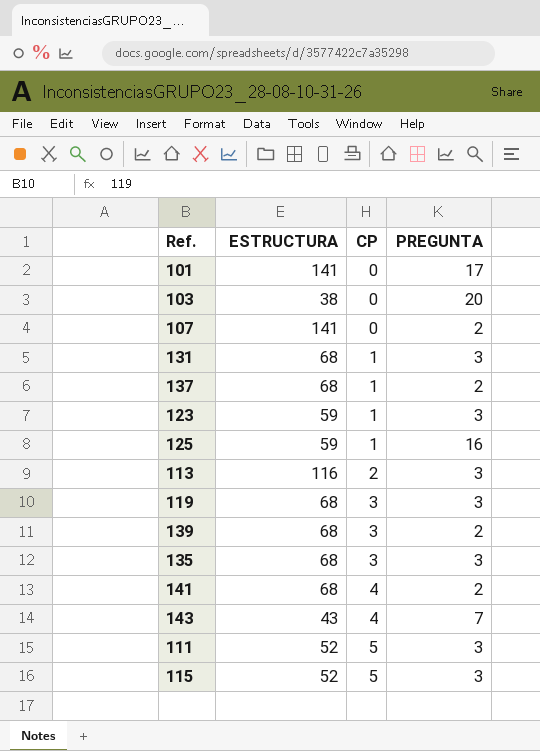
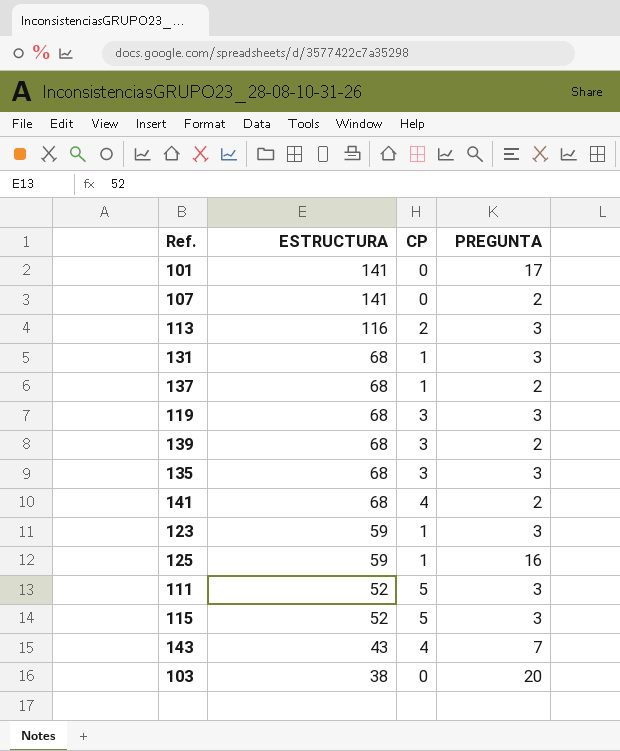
row order: CP ascending -> ESTRUCTURA descending

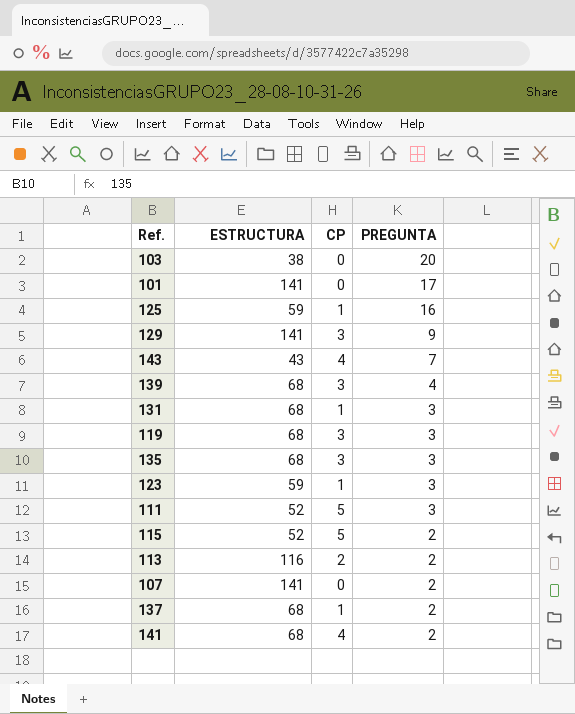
row order: ESTRUCTURA descending -> PREGUNTA descending
row 129: none -> 141 | 3 | 9
139 | PREGUNTA: 2 -> 4
115 | PREGUNTA: 3 -> 2
113 | PREGUNTA: 3 -> 2

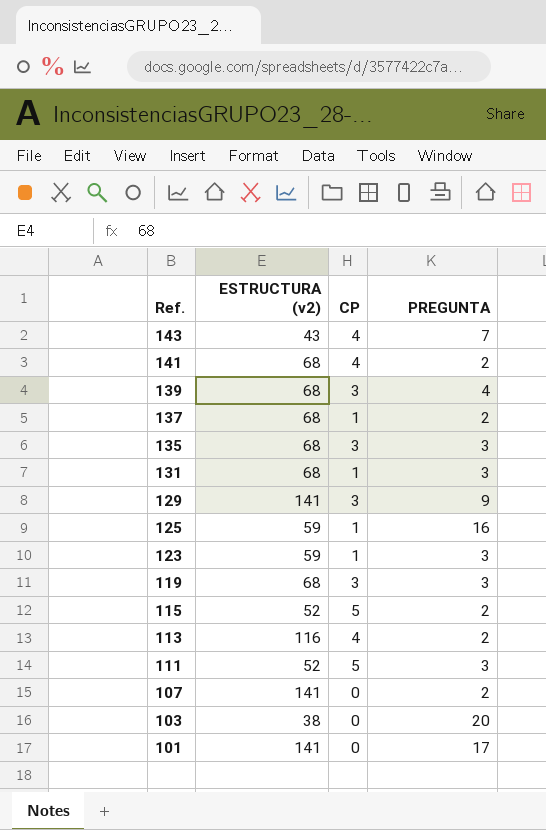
row order: PREGUNTA descending -> Ref. descending
column name: ESTRUCTURA -> ESTRUCTURA (v2)
113 | CP: 2 -> 4

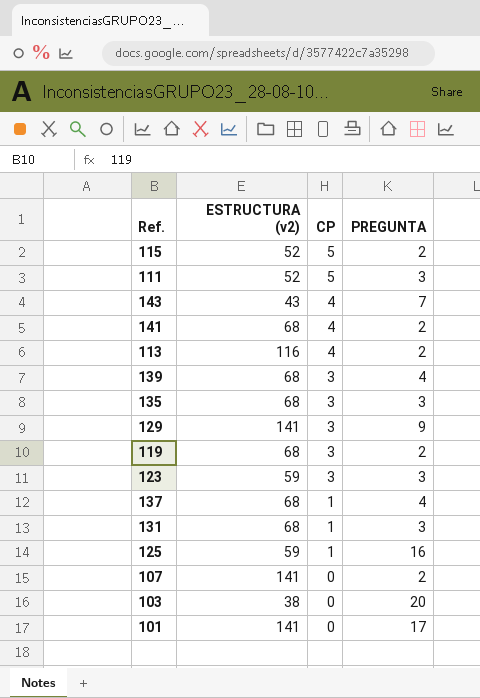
row order: Ref. descending -> CP descending
119 | PREGUNTA: 3 -> 2
123 | CP: 1 -> 3
137 | PREGUNTA: 2 -> 4

